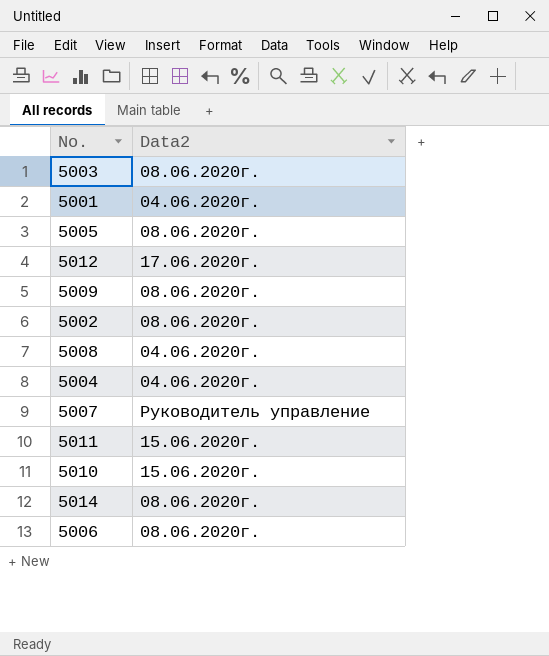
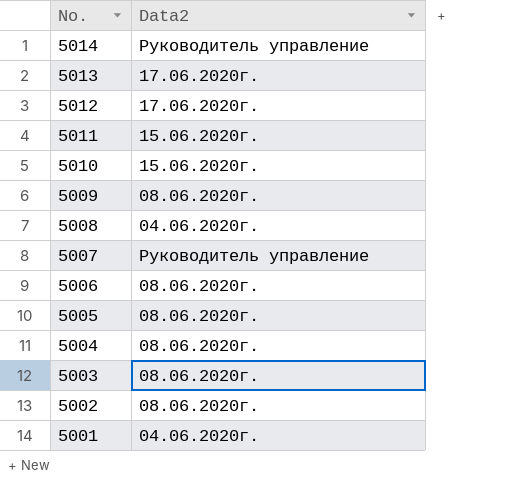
row order: none -> No. descending
5014 | Data2: 08.06.2020г. -> Руководитель управление
row 5013: none -> 17.06.2020г.
5004 | Data2: 04.06.2020г. -> 08.06.2020г.

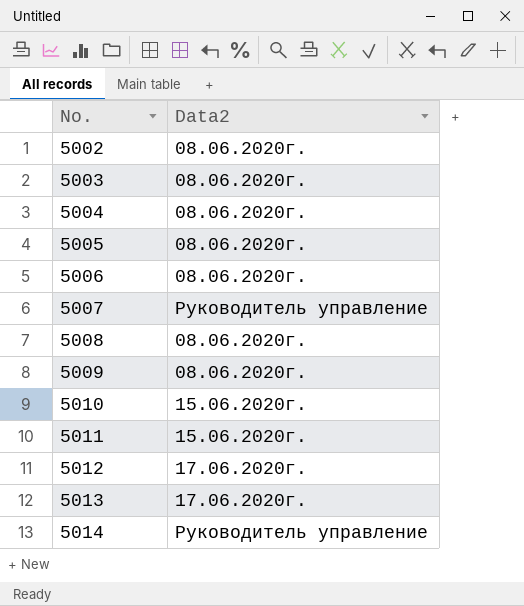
row order: No. descending -> No. ascending
row 5001: 04.06.2020г. -> none
5008 | Data2: 04.06.2020г. -> 08.06.2020г.

